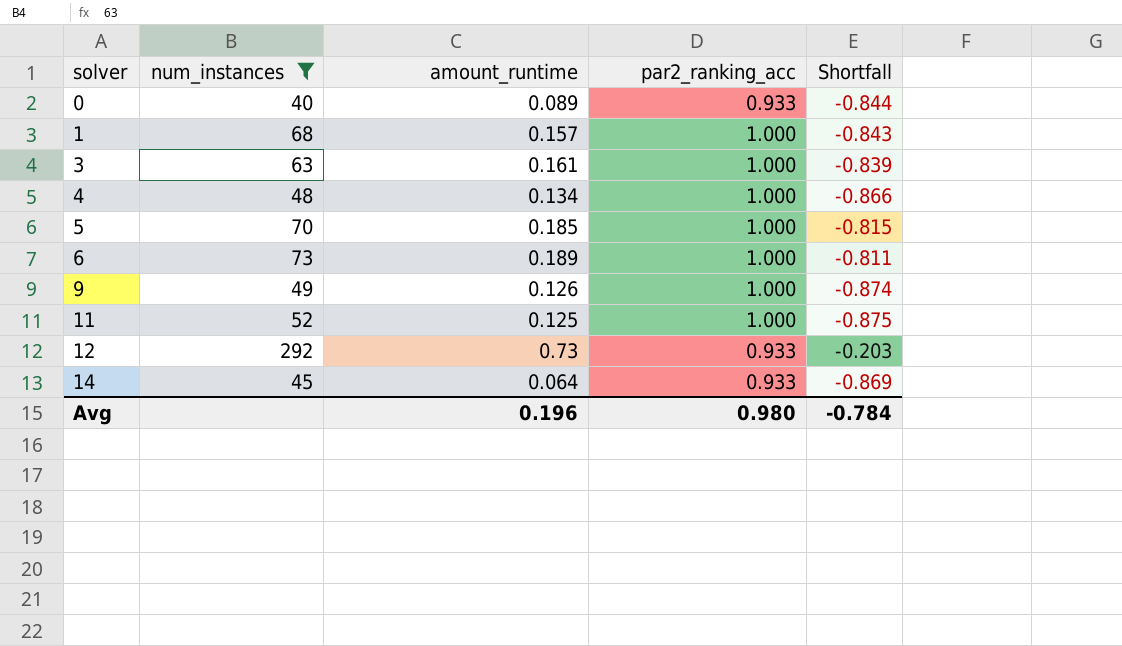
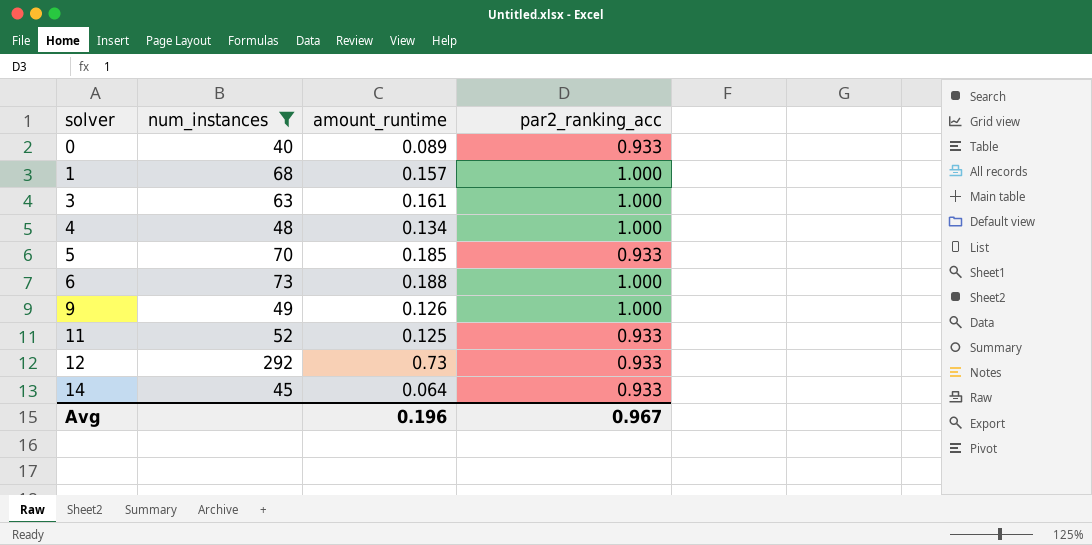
column Shortfall | formula: [amount_runtime] - [par2_ranking_acc] -> none
5 | par2_ranking_acc: 1.000 -> 0.933
6 | amount_runtime: 0.189 -> 0.188
11 | par2_ranking_acc: 1.000 -> 0.933
Avg | par2_ranking_acc: 0.980 -> 0.967

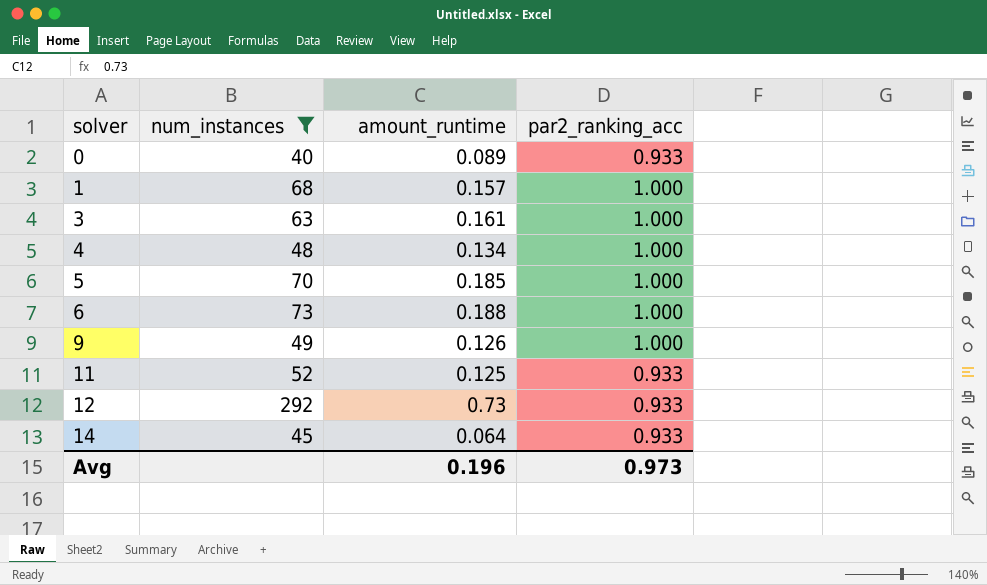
5 | par2_ranking_acc: 0.933 -> 1.000
Avg | par2_ranking_acc: 0.967 -> 0.973

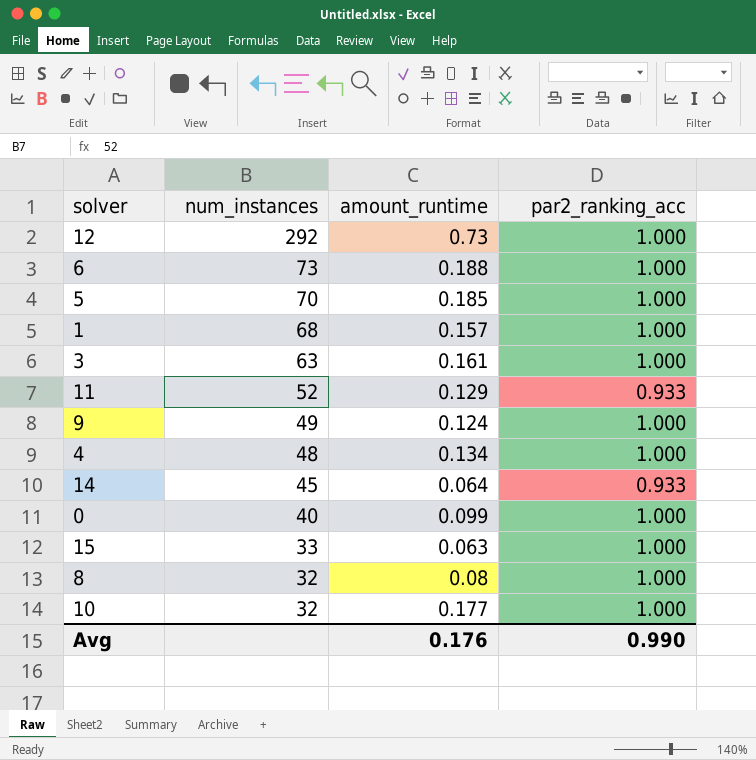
filter: num_instances >= 40 -> none
row order: solver ascending -> num_instances descending
12 | par2_ranking_acc: 0.933 -> 1.000
11 | amount_runtime: 0.125 -> 0.129
9 | amount_runtime: 0.126 -> 0.124
0 | amount_runtime: 0.089 -> 0.099
0 | par2_ranking_acc: 0.933 -> 1.000
Avg | amount_runtime: 0.196 -> 0.176
Avg | par2_ranking_acc: 0.973 -> 0.990

